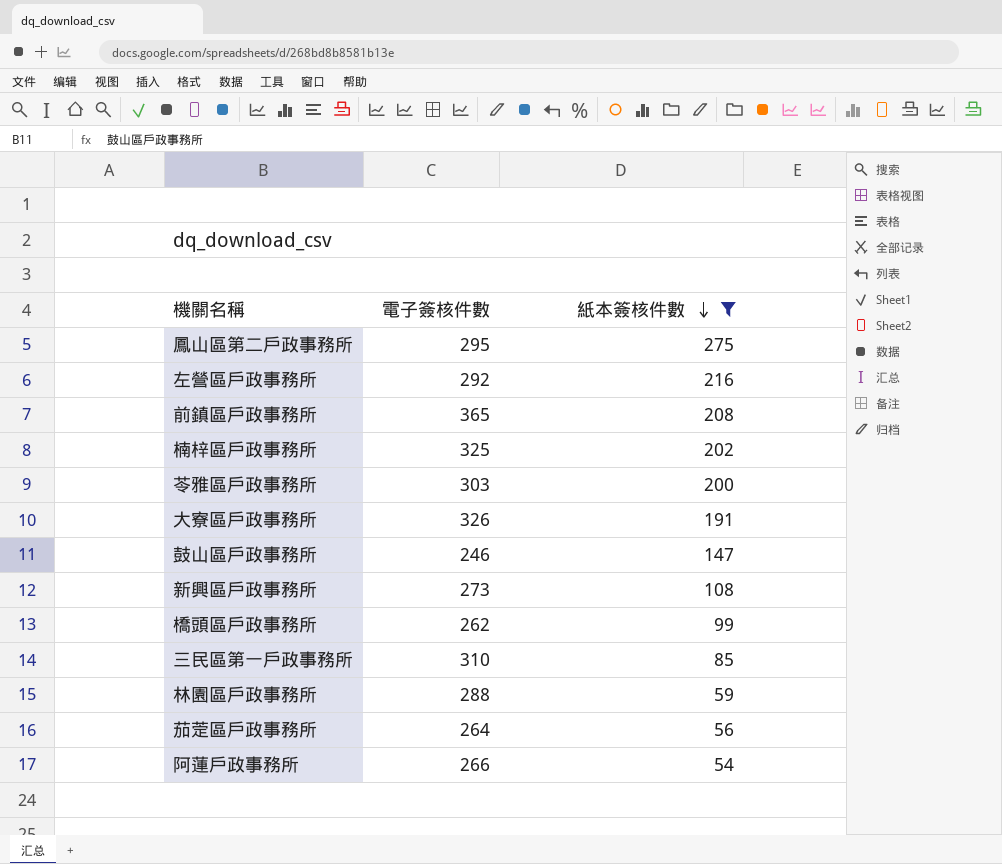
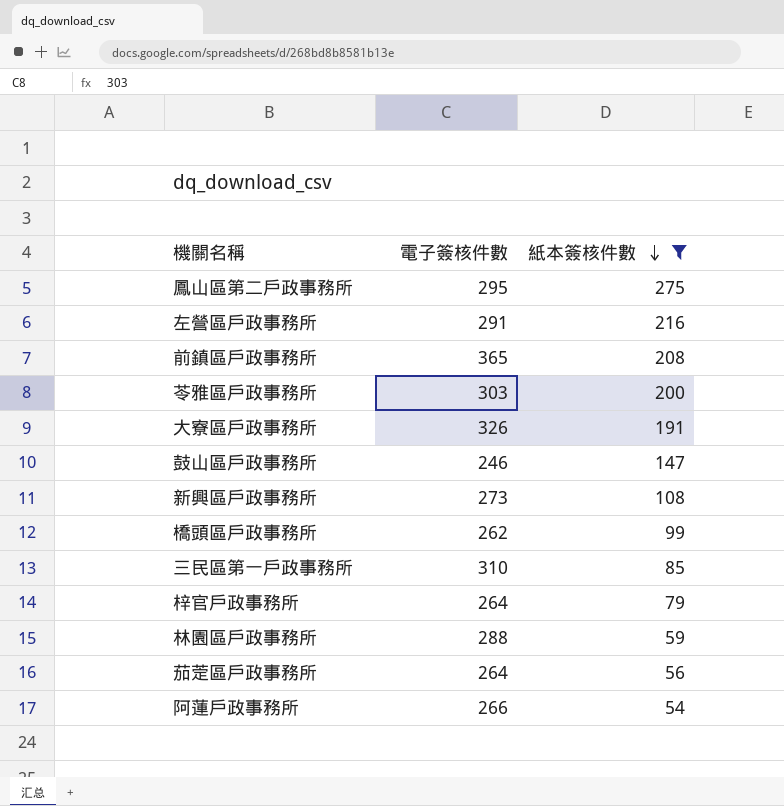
row 楠梓區戶政事務所: 325 | 202 -> none
左營區戶政事務所 | 電子簽核件數: 292 -> 291
row 梓官戶政事務所: none -> 264 | 79

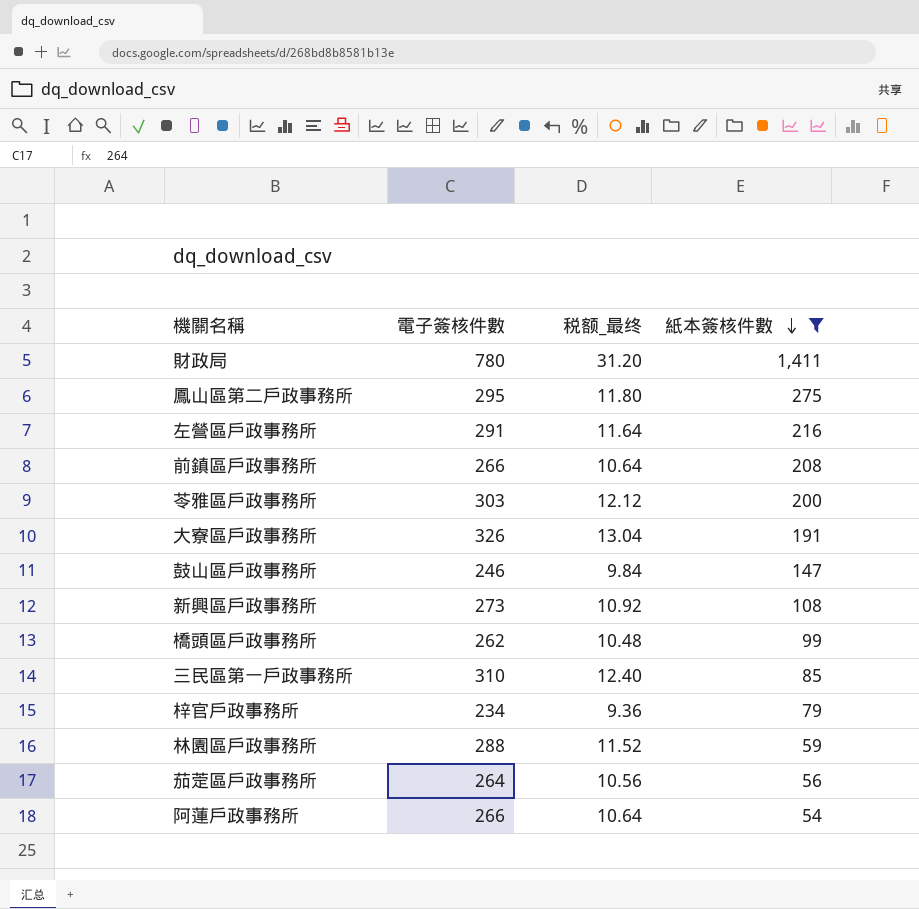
column 税额_最终 | formula: none -> [電子簽核件數] * 0.04
row 財政局: none -> 780 | 31.20 | 1,411
前鎮區戶政事務所 | 電子簽核件數: 365 -> 266
梓官戶政事務所 | 電子簽核件數: 264 -> 234

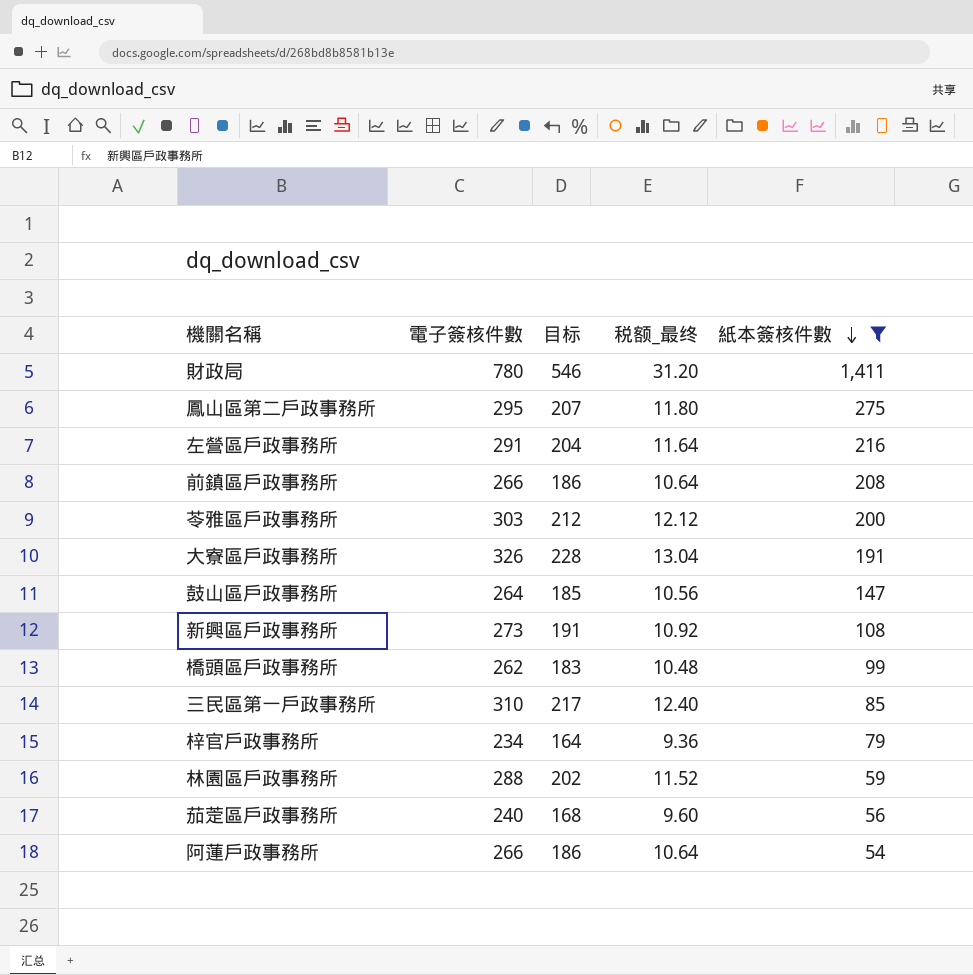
column 目标 | formula: none -> [電子簽核件數] * 0.7
鼓山區戶政事務所 | 電子簽核件數: 246 -> 264
鼓山區戶政事務所 | 税额_最终: 9.84 -> 10.56
茄萣區戶政事務所 | 電子簽核件數: 264 -> 240
茄萣區戶政事務所 | 税额_最终: 10.56 -> 9.60

